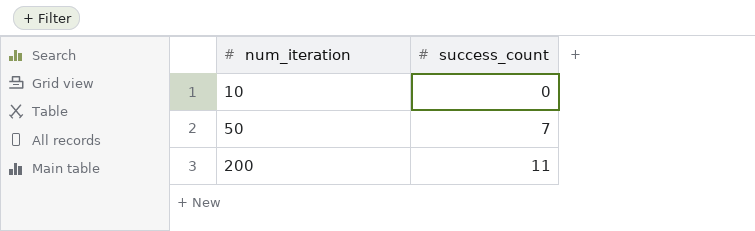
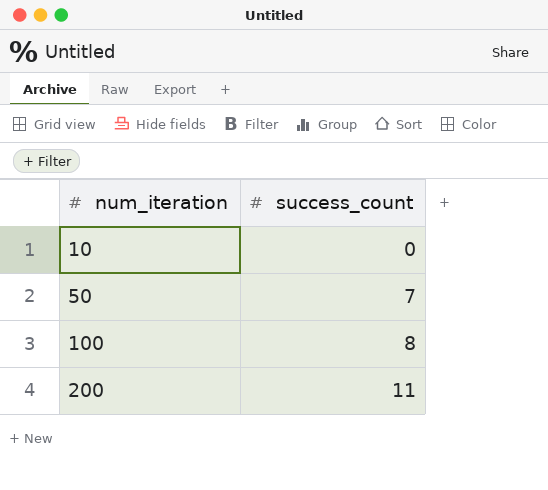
row 100: none -> 8

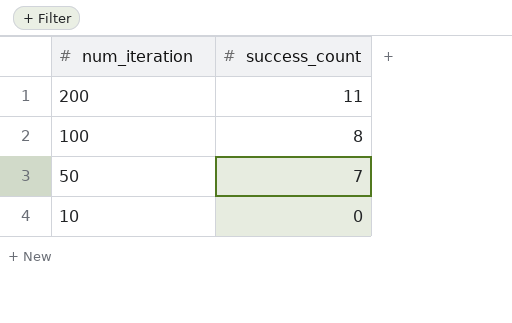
row order: num_iteration ascending -> num_iteration descending

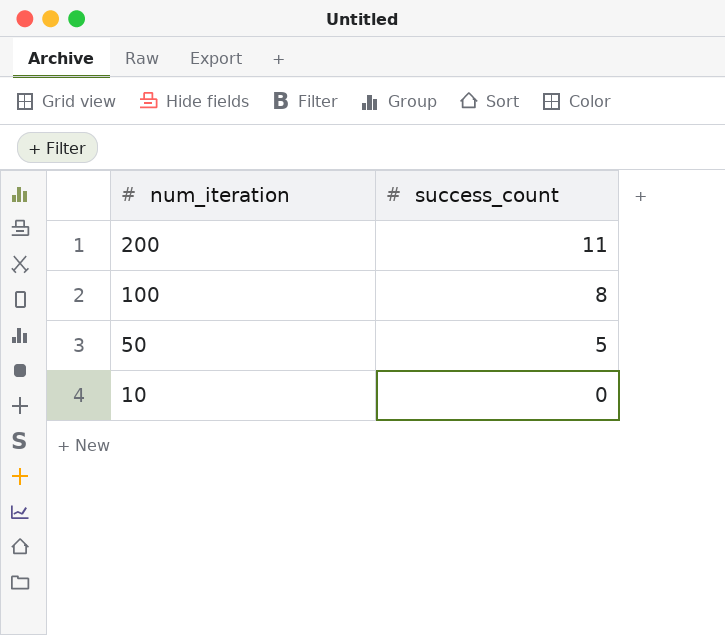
50 | success_count: 7 -> 5

